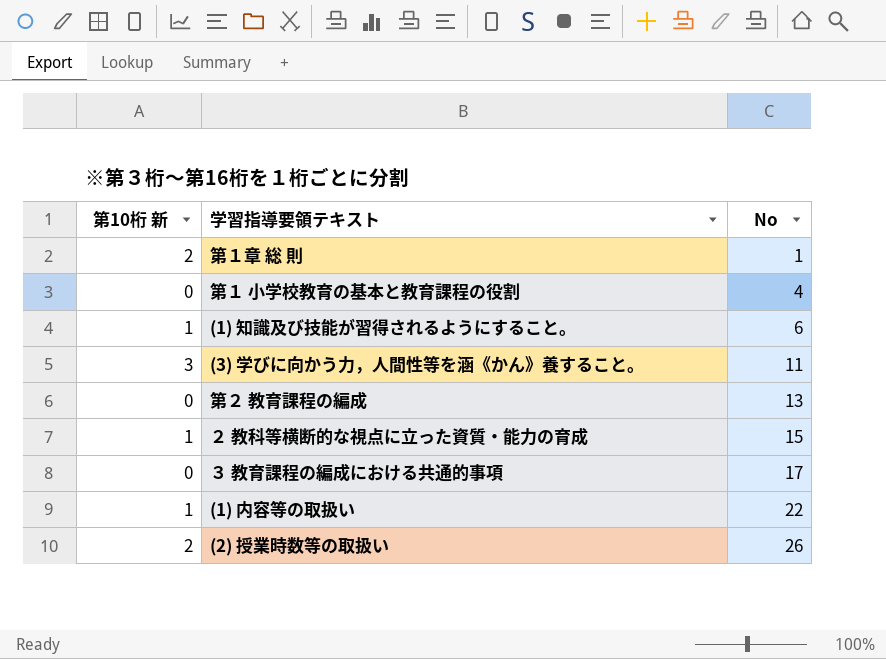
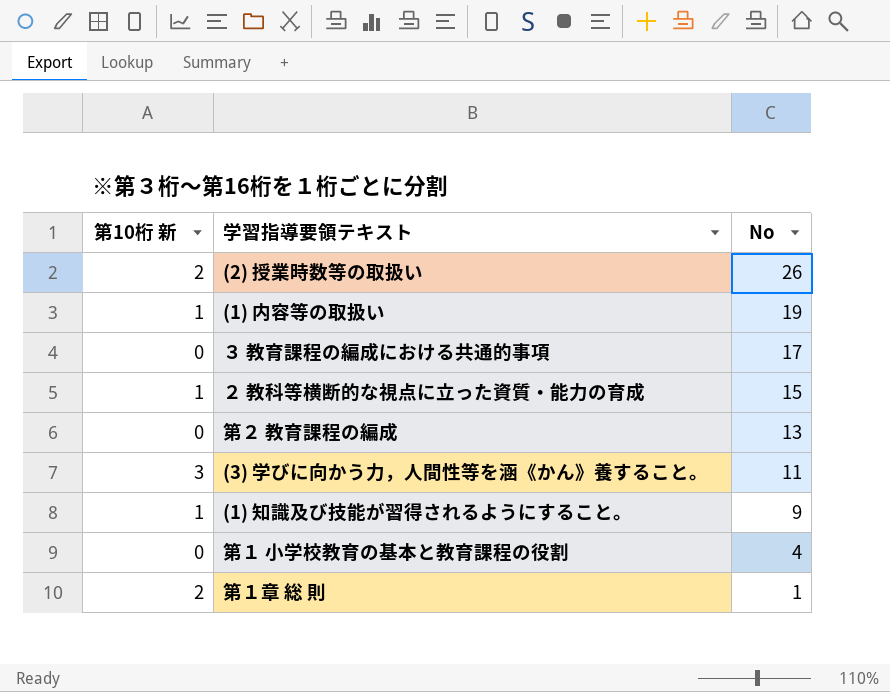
row order: No ascending -> No descending
(1) 内容等の取扱い | No: 22 -> 19
(1) 知識及び技能が習得されるようにすること。 | No: 6 -> 9

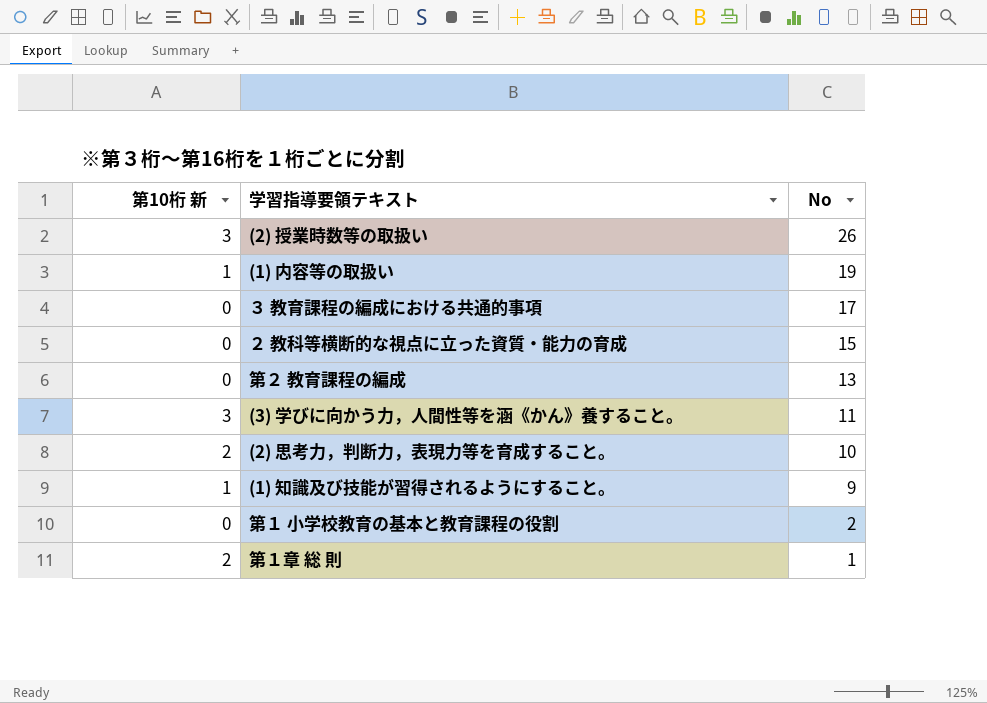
(2) 授業時数等の取扱い | 第10桁 新: 2 -> 3
２ 教科等横断的な視点に立った資質・能力の育成 | 第10桁 新: 1 -> 0
row (2) 思考力，判断力，表現力等を育成すること。: none -> 2 | 10
第１ 小学校教育の基本と教育課程の役割 | No: 4 -> 2

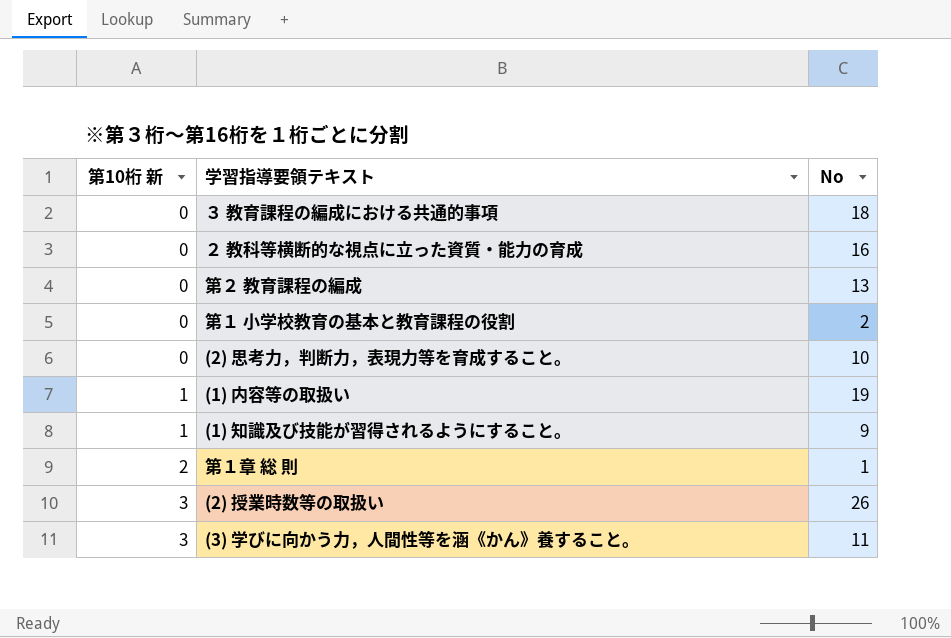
row order: No descending -> 第10桁 新 ascending
３ 教育課程の編成における共通的事項 | No: 17 -> 18
２ 教科等横断的な視点に立った資質・能力の育成 | No: 15 -> 16
(2) 思考力，判断力，表現力等を育成すること。 | 第10桁 新: 2 -> 0

